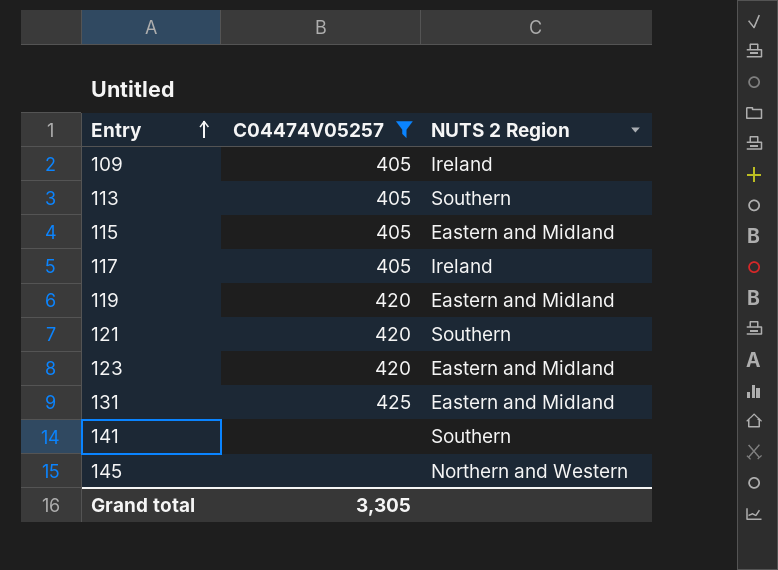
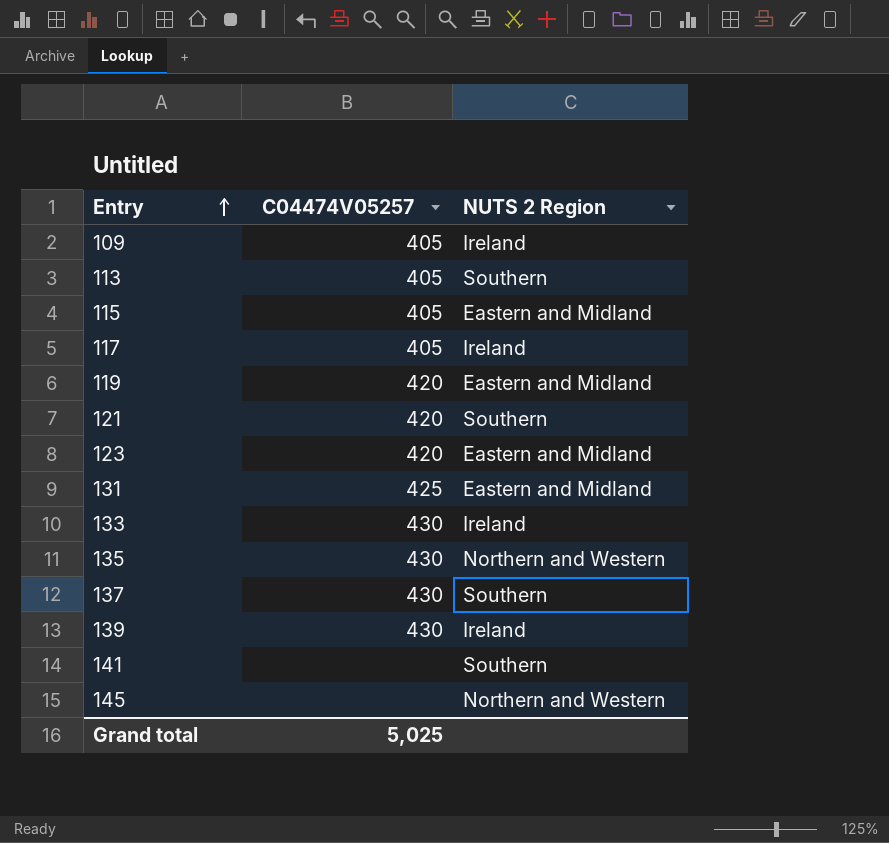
filter: C04474V05257 != 430 -> none
Grand total | C04474V05257: 3,305 -> 5,025

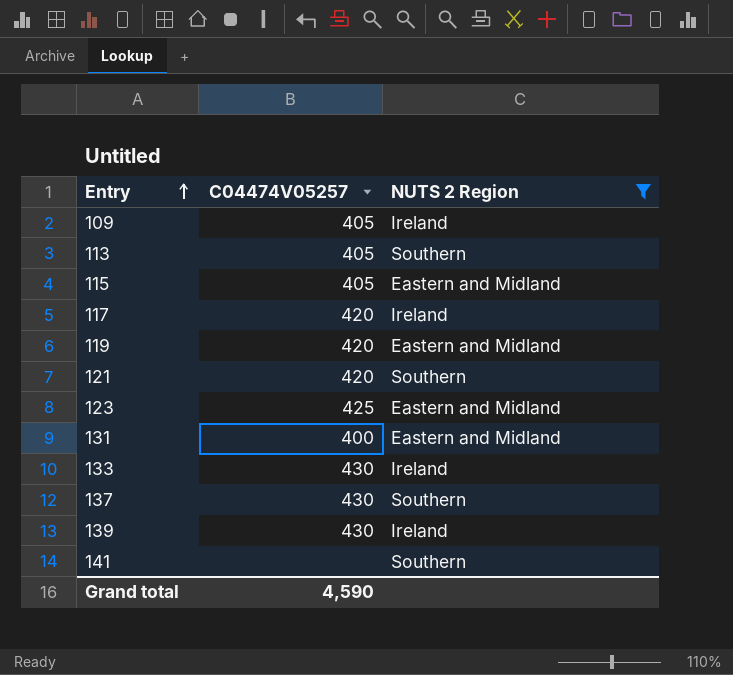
filter: none -> NUTS 2 Region != Northern and Western
117 | C04474V05257: 405 -> 420
123 | C04474V05257: 420 -> 425
131 | C04474V05257: 425 -> 400
Grand total | C04474V05257: 5,025 -> 4,590

